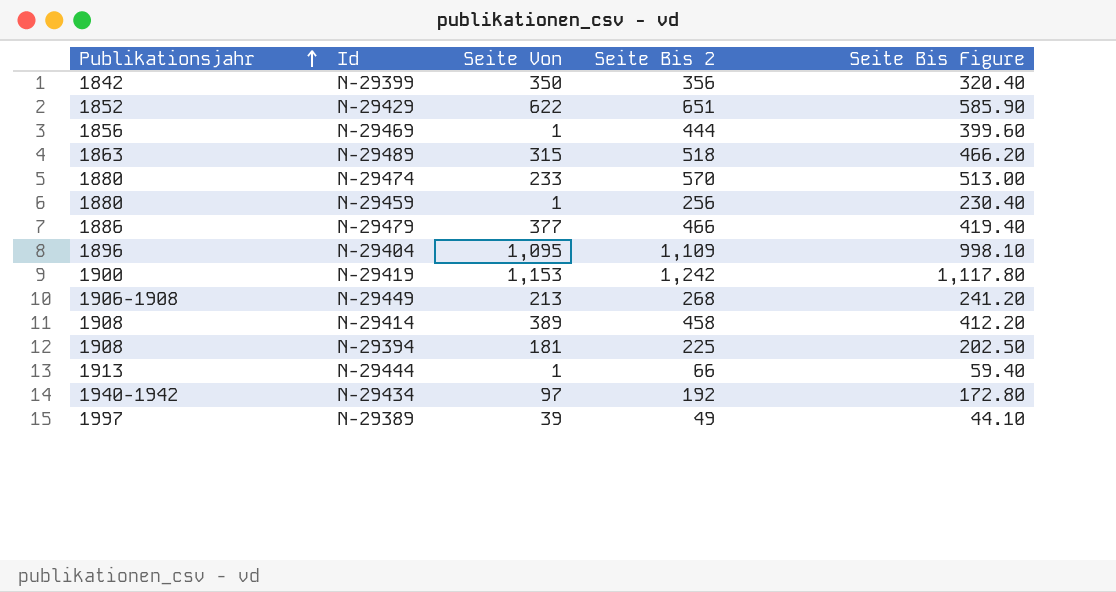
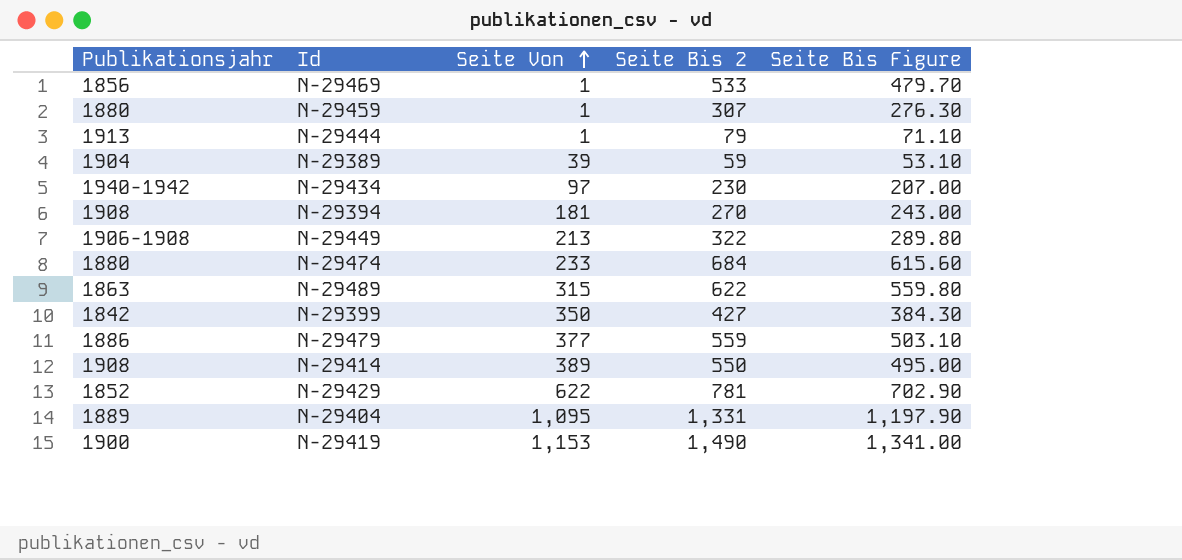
row order: Publikationsjahr ascending -> Seite Von ascending
N-29469 | Seite Bis 2: 444 -> 533
N-29469 | Seite Bis Figure: 399.60 -> 479.70
N-29459 | Seite Bis 2: 256 -> 307
N-29459 | Seite Bis Figure: 230.40 -> 276.30
N-29444 | Seite Bis 2: 66 -> 79
N-29444 | Seite Bis Figure: 59.40 -> 71.10
N-29389 | Publikationsjahr: 1997 -> 1904
N-29389 | Seite Bis 2: 49 -> 59
N-29389 | Seite Bis Figure: 44.10 -> 53.10
N-29434 | Seite Bis 2: 192 -> 230
N-29434 | Seite Bis Figure: 172.80 -> 207.00
N-29394 | Seite Bis 2: 225 -> 270
N-29394 | Seite Bis Figure: 202.50 -> 243.00
N-29449 | Seite Bis 2: 268 -> 322
N-29449 | Seite Bis Figure: 241.20 -> 289.80
N-29474 | Seite Bis 2: 570 -> 684
N-29474 | Seite Bis Figure: 513.00 -> 615.60
N-29489 | Seite Bis 2: 518 -> 622
N-29489 | Seite Bis Figure: 466.20 -> 559.80
N-29399 | Seite Bis 2: 356 -> 427
N-29399 | Seite Bis Figure: 320.40 -> 384.30
N-29479 | Seite Bis 2: 466 -> 559
N-29479 | Seite Bis Figure: 419.40 -> 503.10
N-29414 | Seite Bis 2: 458 -> 550
N-29414 | Seite Bis Figure: 412.20 -> 495.00
N-29429 | Seite Bis 2: 651 -> 781
N-29429 | Seite Bis Figure: 585.90 -> 702.90
N-29404 | Publikationsjahr: 1896 -> 1889
N-29404 | Seite Bis 2: 1,109 -> 1,331
N-29404 | Seite Bis Figure: 998.10 -> 1,197.90
N-29419 | Seite Bis 2: 1,242 -> 1,490
N-29419 | Seite Bis Figure: 1,117.80 -> 1,341.00

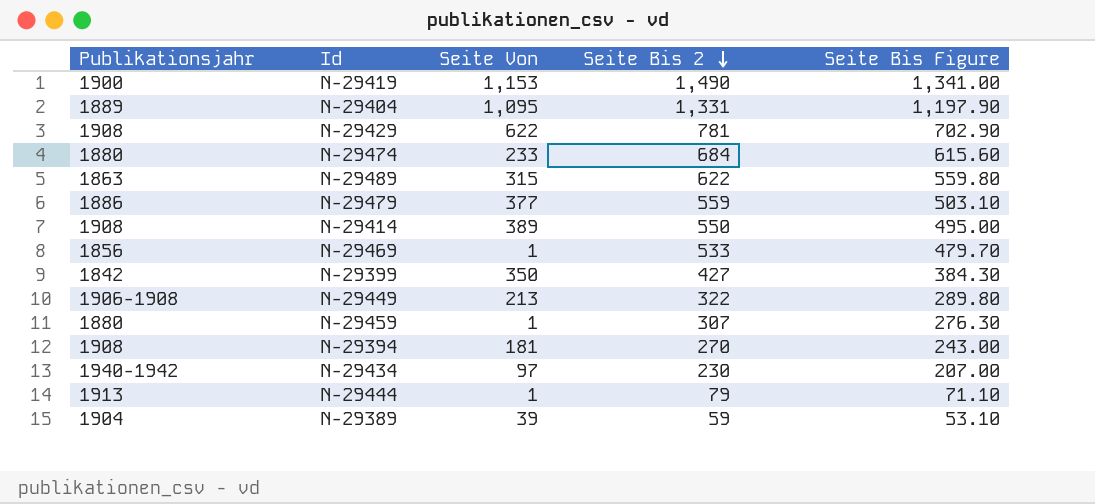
row order: Seite Von ascending -> Seite Bis 2 descending
N-29429 | Publikationsjahr: 1852 -> 1908

